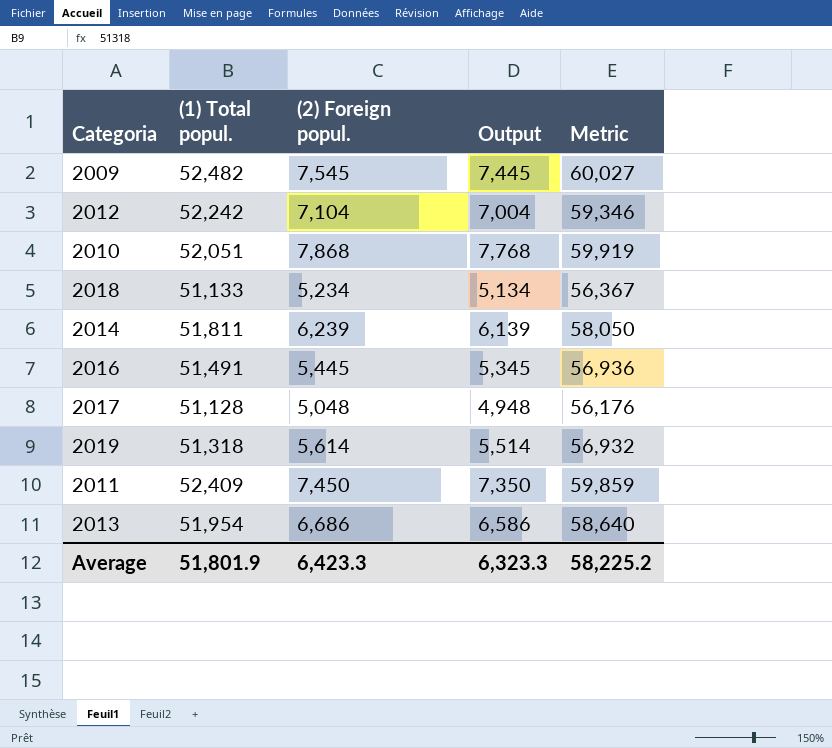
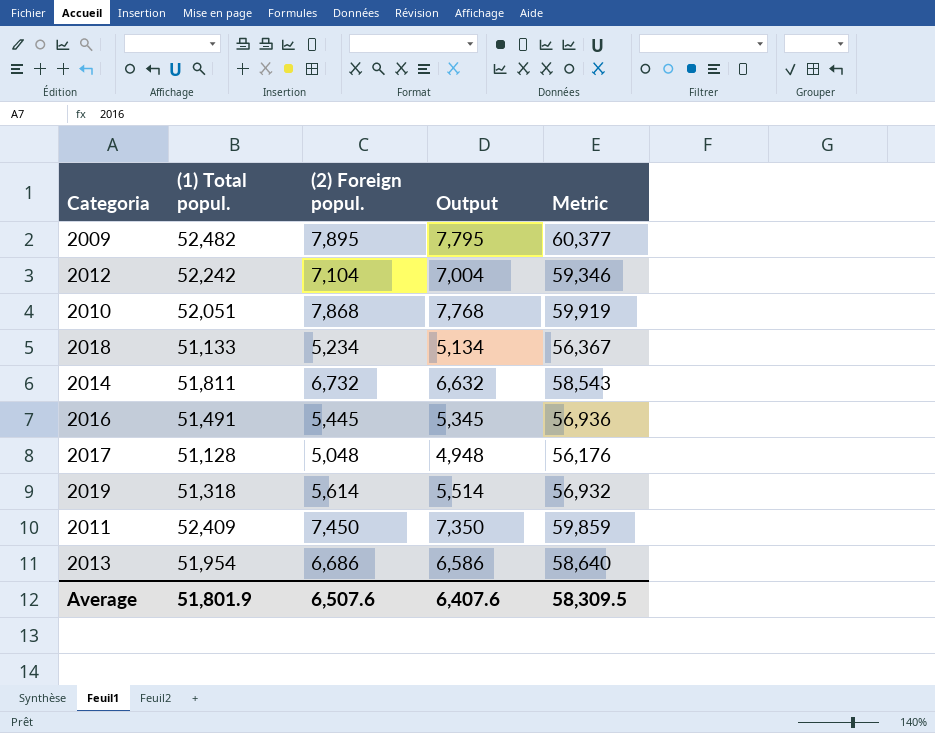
2009 | (2) Foreign popul.: 7,545 -> 7,895
2009 | Output: 7,445 -> 7,795
2009 | Metric: 60,027 -> 60,377
2014 | (2) Foreign popul.: 6,239 -> 6,732
2014 | Output: 6,139 -> 6,632
2014 | Metric: 58,050 -> 58,543
Average | (2) Foreign popul.: 6,423.3 -> 6,507.6
Average | Output: 6,323.3 -> 6,407.6
Average | Metric: 58,225.2 -> 58,309.5

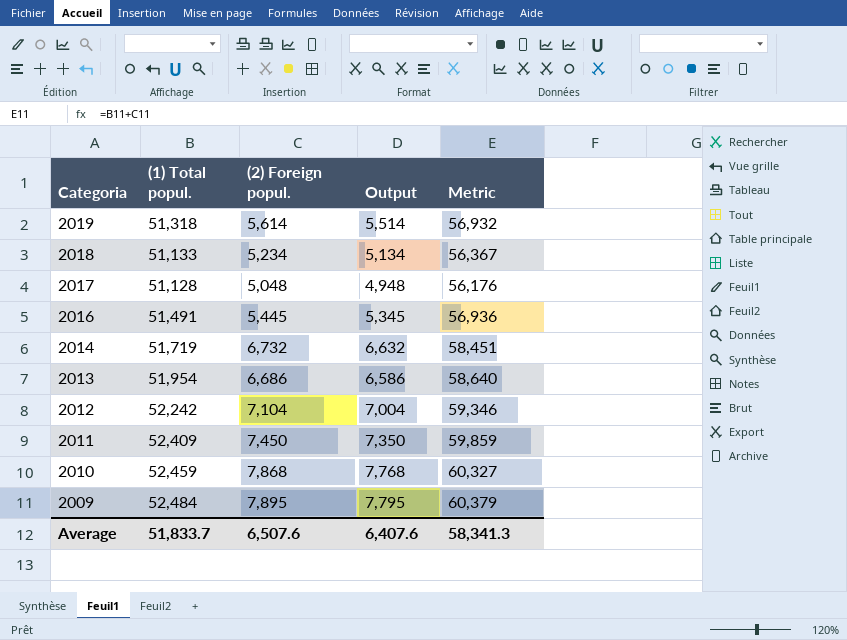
row order: none -> Categoria descending
2014 | (1) Total popul.: 51,811 -> 51,719
2014 | Metric: 58,543 -> 58,451
2010 | (1) Total popul.: 52,051 -> 52,459
2010 | Metric: 59,919 -> 60,327
2009 | (1) Total popul.: 52,482 -> 52,484
2009 | Metric: 60,377 -> 60,379
Average | (1) Total popul.: 51,801.9 -> 51,833.7
Average | Metric: 58,309.5 -> 58,341.3

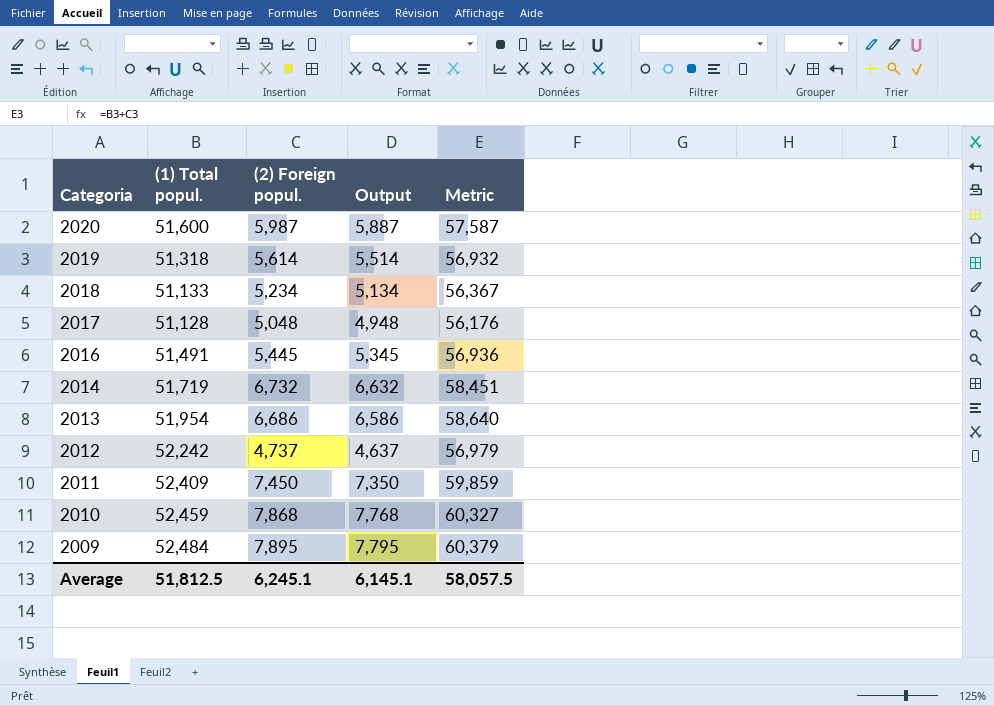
row 2020: none -> 51,600 | 5,987 | 5,887 | 57,587
2012 | (2) Foreign popul.: 7,104 -> 4,737
2012 | Output: 7,004 -> 4,637
2012 | Metric: 59,346 -> 56,979
Average | (1) Total popul.: 51,833.7 -> 51,812.5
Average | (2) Foreign popul.: 6,507.6 -> 6,245.1
Average | Output: 6,407.6 -> 6,145.1
Average | Metric: 58,341.3 -> 58,057.5

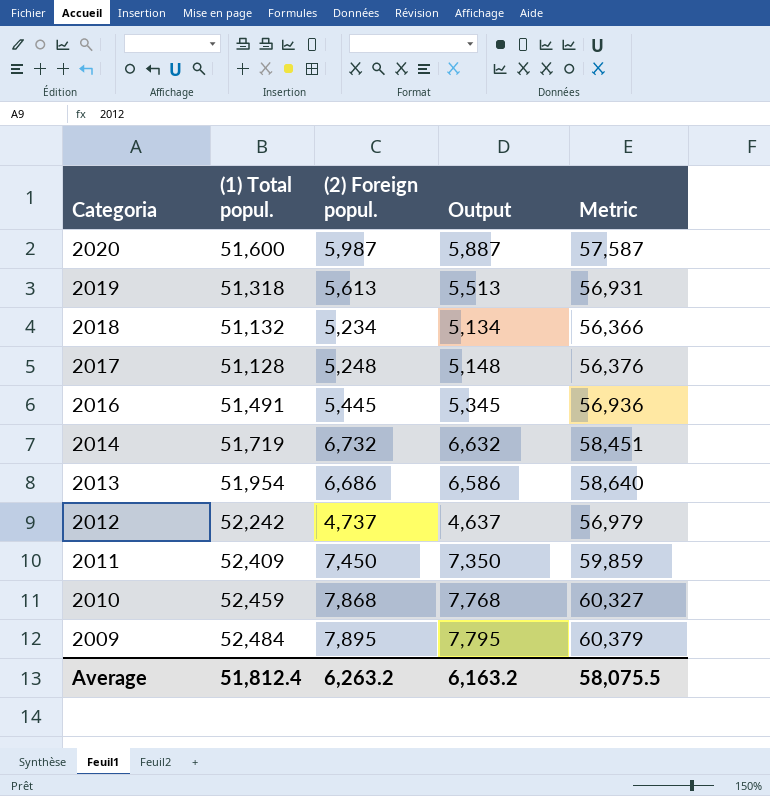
2019 | (2) Foreign popul.: 5,614 -> 5,613
2019 | Output: 5,514 -> 5,513
2019 | Metric: 56,932 -> 56,931
2018 | (1) Total popul.: 51,133 -> 51,132
2018 | Metric: 56,367 -> 56,366
2017 | (2) Foreign popul.: 5,048 -> 5,248
2017 | Output: 4,948 -> 5,148
2017 | Metric: 56,176 -> 56,376
Average | (1) Total popul.: 51,812.5 -> 51,812.4
Average | (2) Foreign popul.: 6,245.1 -> 6,263.2
Average | Output: 6,145.1 -> 6,163.2
Average | Metric: 58,057.5 -> 58,075.5

